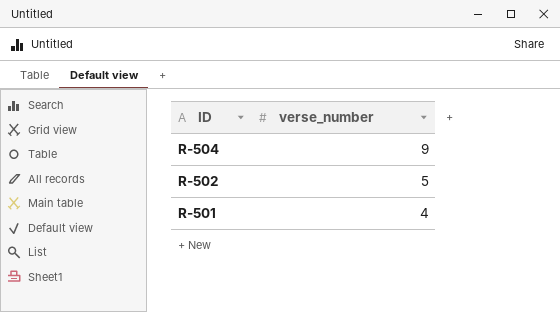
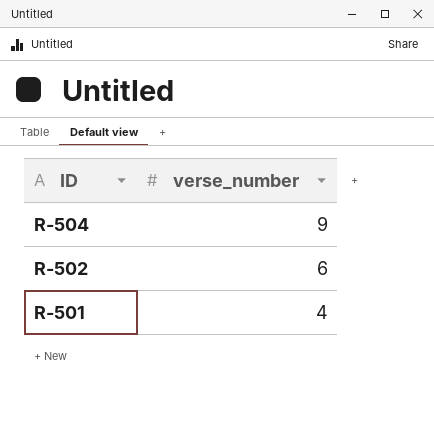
R-502 | verse_number: 5 -> 6

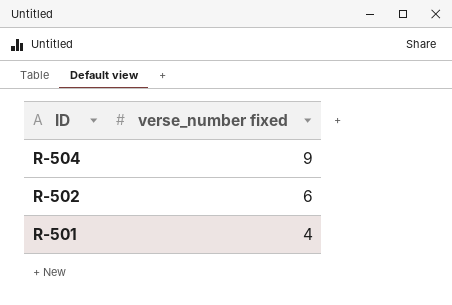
column name: verse_number -> verse_number fixed

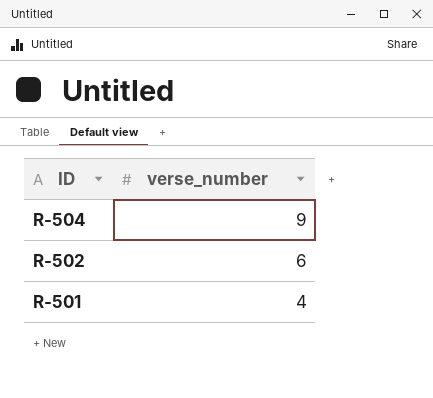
column name: verse_number fixed -> verse_number

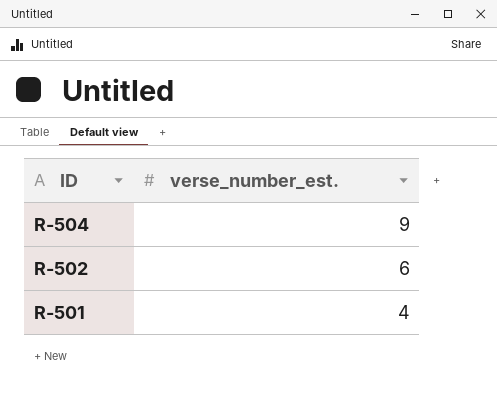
column name: verse_number -> verse_number_est.

